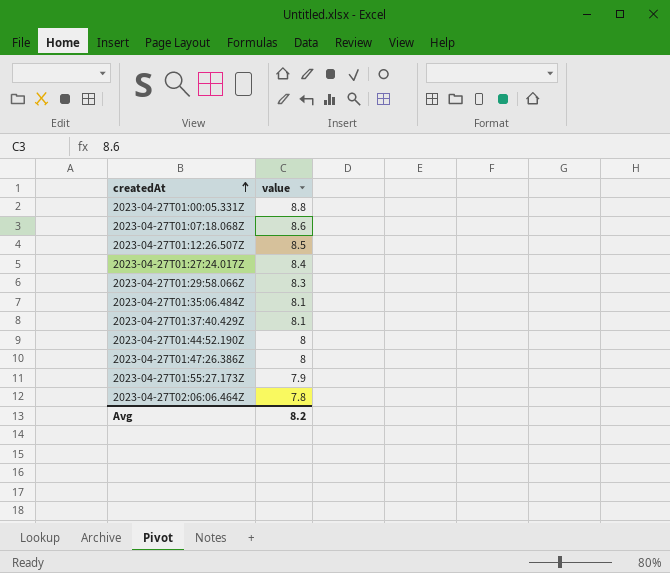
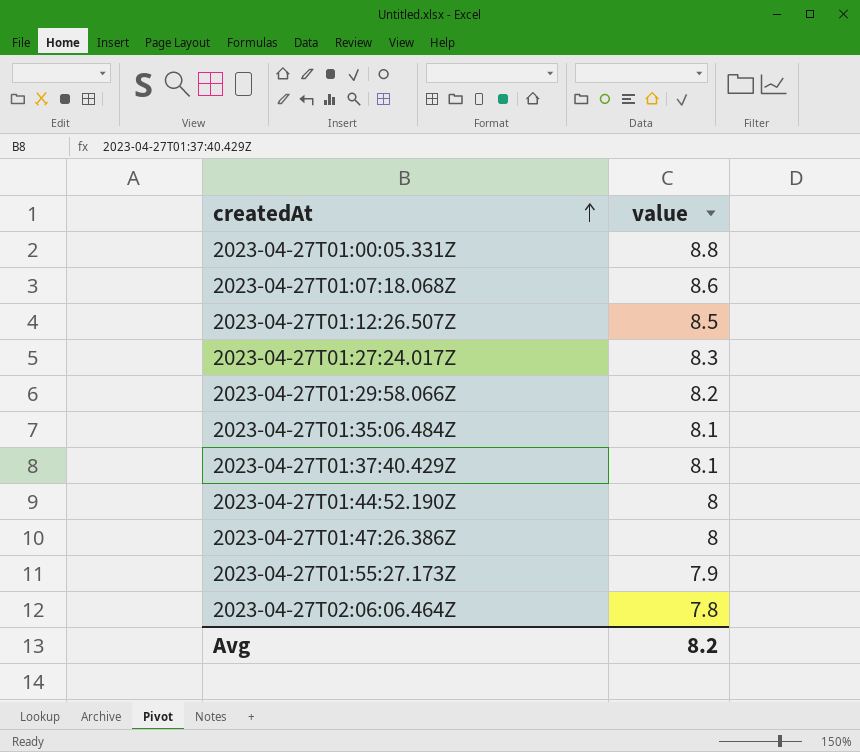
2023-04-27T01:27:24.017Z | value: 8.4 -> 8.3
2023-04-27T01:29:58.066Z | value: 8.3 -> 8.2

